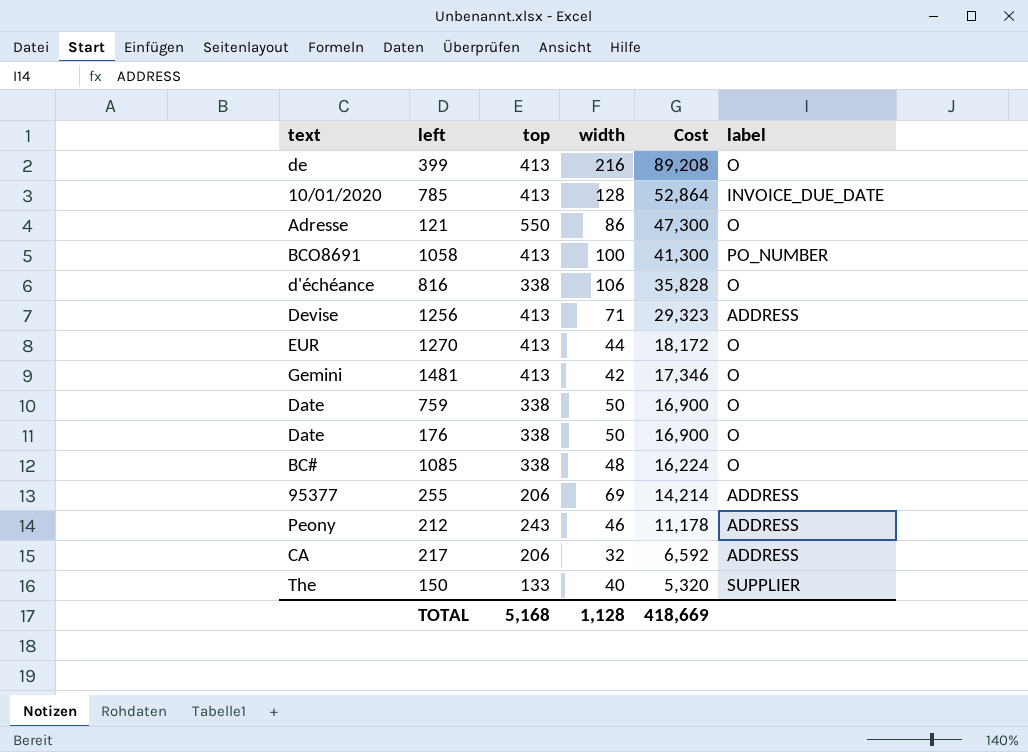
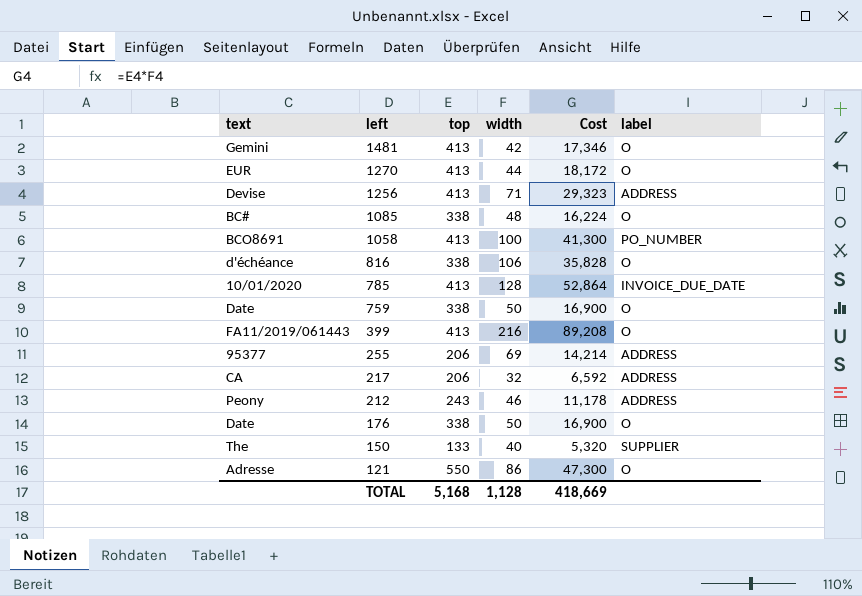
row order: Cost descending -> left descending
399 | text: de -> FA11/2019/061443

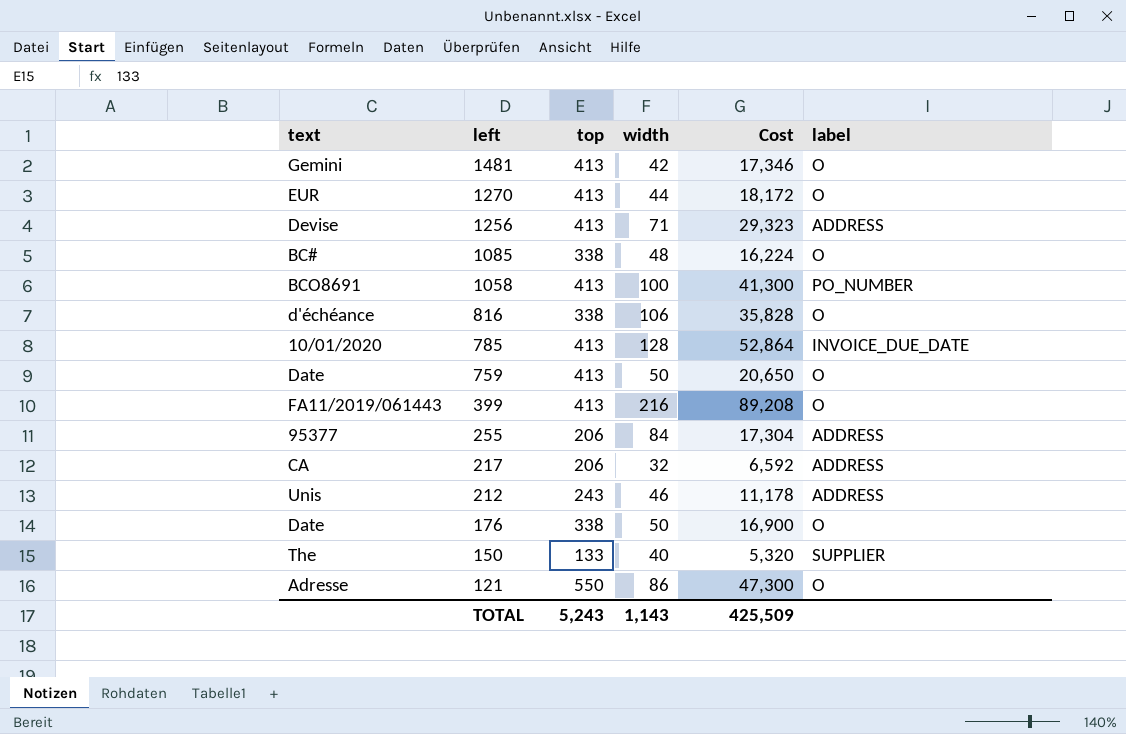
759 | top: 338 -> 413
759 | Cost: 16,900 -> 20,650
255 | width: 69 -> 84
255 | Cost: 14,214 -> 17,304
212 | text: Peony -> Unis
TOTAL | top: 5,168 -> 5,243
TOTAL | width: 1,128 -> 1,143
TOTAL | Cost: 418,669 -> 425,509

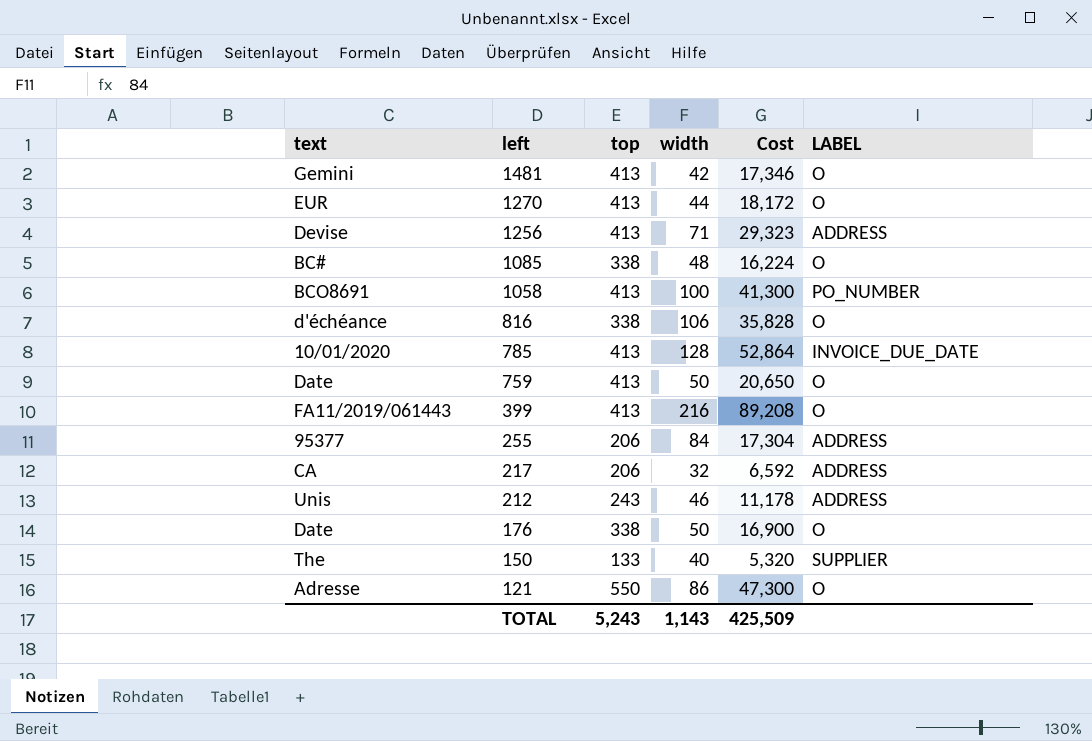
column name: label -> LABEL

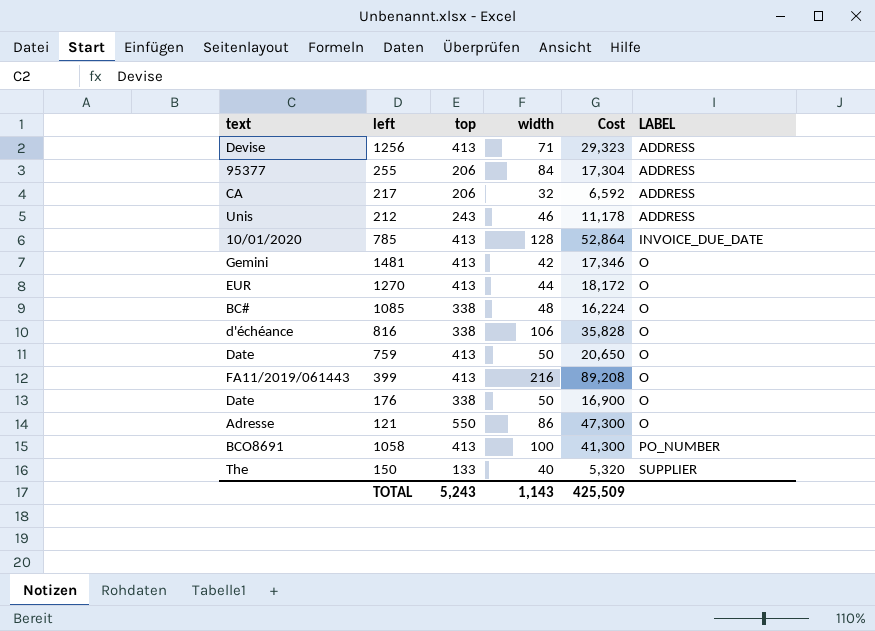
row order: left descending -> LABEL ascending

